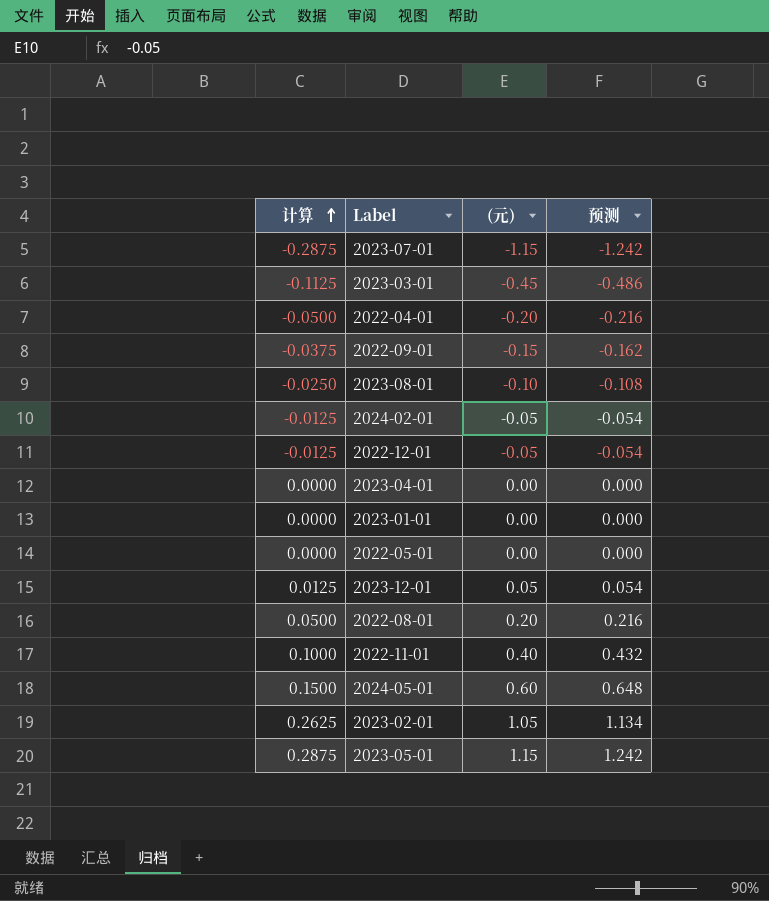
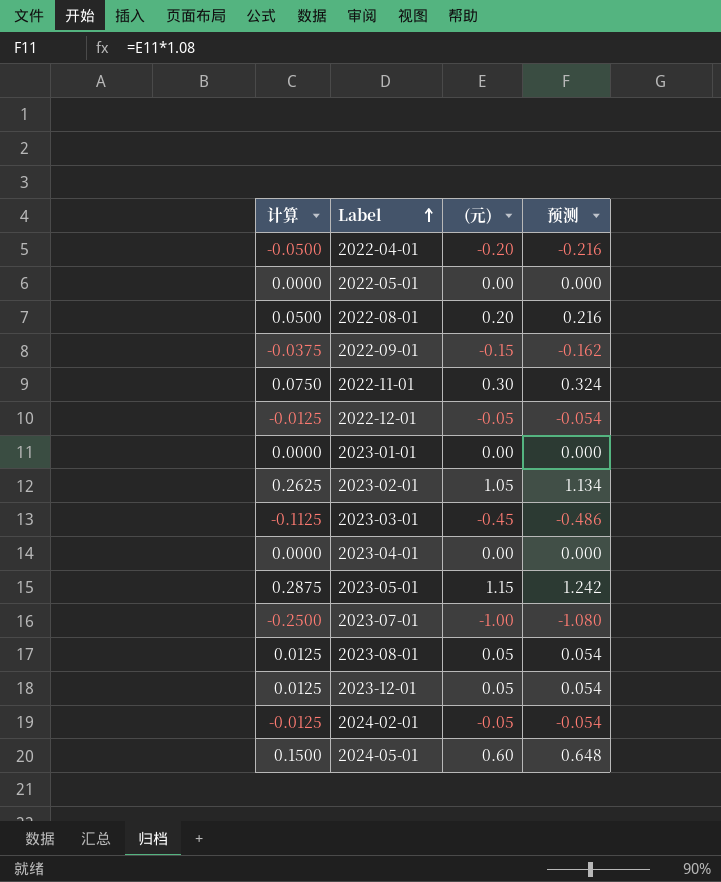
row order: 计算 ascending -> Label ascending
2022-11-01 | 计算: 0.1000 -> 0.0750
2022-11-01 | (元): 0.40 -> 0.30
2022-11-01 | 预测: 0.432 -> 0.324
2023-07-01 | 计算: -0.2875 -> -0.2500
2023-07-01 | (元): -1.15 -> -1.00
2023-07-01 | 预测: -1.242 -> -1.080
2023-08-01 | 计算: -0.0250 -> 0.0125
2023-08-01 | (元): -0.10 -> 0.05
2023-08-01 | 预测: -0.108 -> 0.054

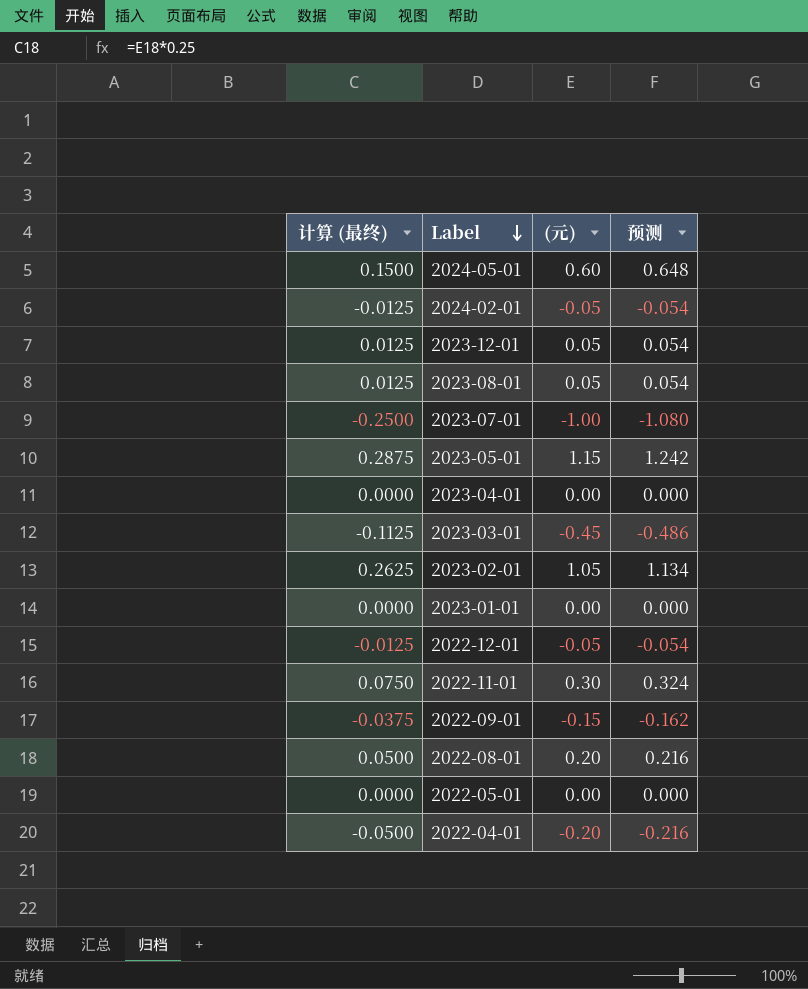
row order: Label ascending -> Label descending
column name: 计算 -> 计算 (最终)

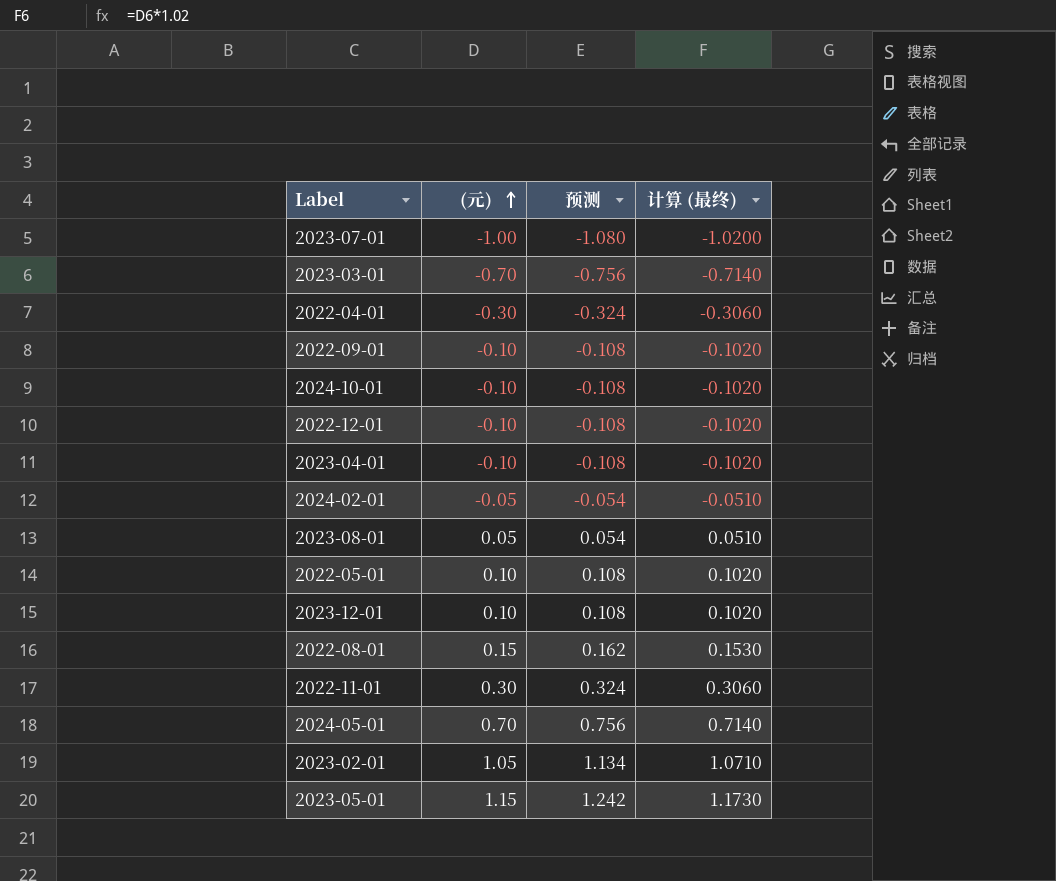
row order: Label descending -> (元) ascending
column 计算 (最终) | formula: [(元)] * 0.25 -> [(元)] * 1.02
column 计算 (最终) | position: 1 -> 4
row 2023-01-01: 0.0000 | 0.00 | 0.000 -> none
2023-03-01 | (元): -0.45 -> -0.70
2023-03-01 | 预测: -0.486 -> -0.756
2022-04-01 | (元): -0.20 -> -0.30
2022-04-01 | 预测: -0.216 -> -0.324
2022-09-01 | (元): -0.15 -> -0.10
2022-09-01 | 预测: -0.162 -> -0.108
row 2024-10-01: none -> -0.10 | -0.108 | -0.1020
2022-12-01 | (元): -0.05 -> -0.10
2022-12-01 | 预测: -0.054 -> -0.108
2023-04-01 | (元): 0.00 -> -0.10
2023-04-01 | 预测: 0.000 -> -0.108
2022-05-01 | (元): 0.00 -> 0.10
2022-05-01 | 预测: 0.000 -> 0.108
2023-12-01 | (元): 0.05 -> 0.10
2023-12-01 | 预测: 0.054 -> 0.108
2022-08-01 | (元): 0.20 -> 0.15
2022-08-01 | 预测: 0.216 -> 0.162
2024-05-01 | (元): 0.60 -> 0.70
2024-05-01 | 预测: 0.648 -> 0.756

